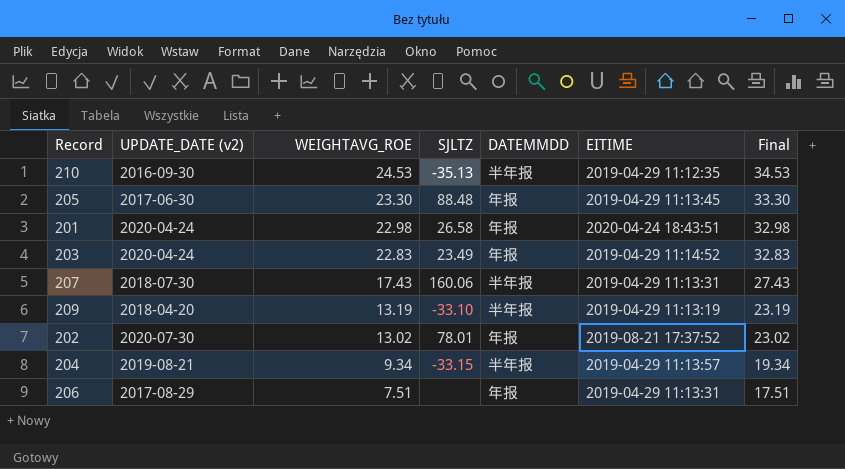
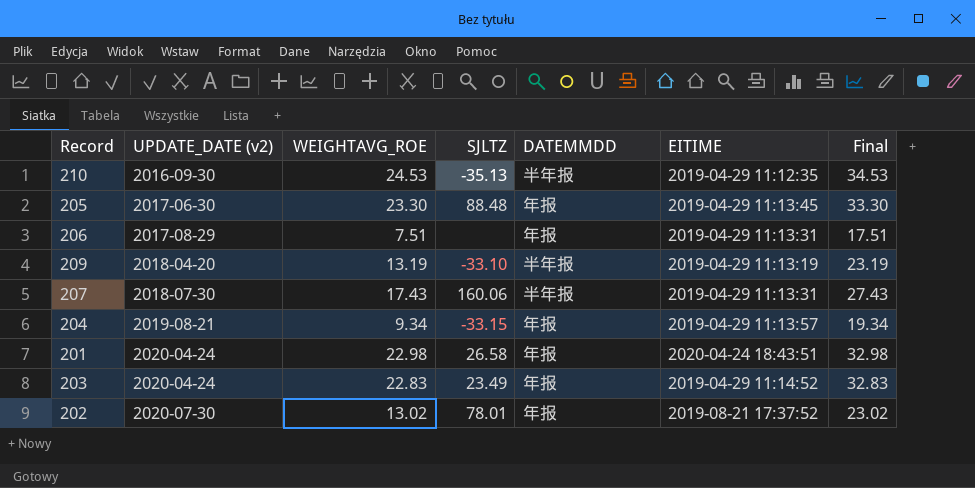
row order: WEIGHTAVG_ROE descending -> UPDATE_DATE (v2) ascending
204 | DATEMMDD: 半年报 -> 年报

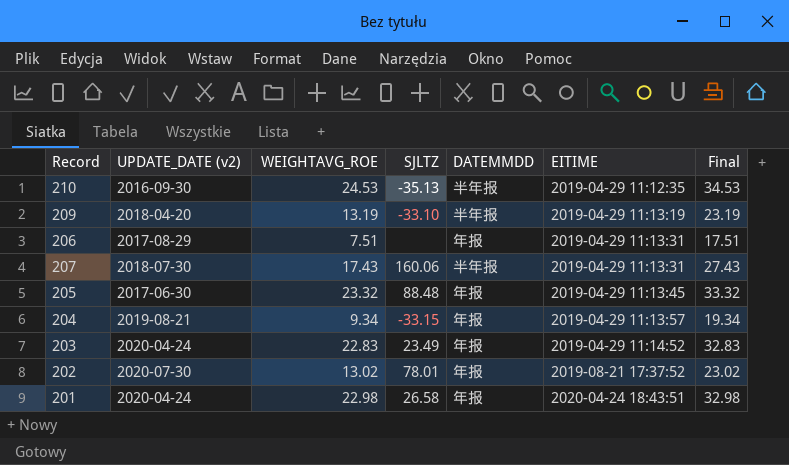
row order: UPDATE_DATE (v2) ascending -> EITIME ascending
205 | WEIGHTAVG_ROE: 23.30 -> 23.32
205 | Final: 33.30 -> 33.32

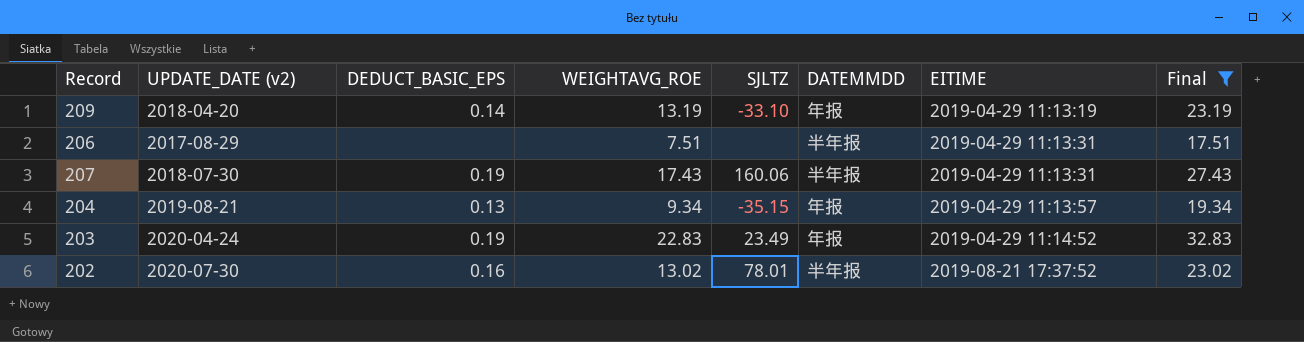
filter: none -> Final <= 32.83
column DEDUCT_BASIC_EPS | position: none -> 3
209 | DATEMMDD: 半年报 -> 年报
206 | DATEMMDD: 年报 -> 半年报
204 | SJLTZ: -33.15 -> -35.15
202 | DATEMMDD: 年报 -> 半年报

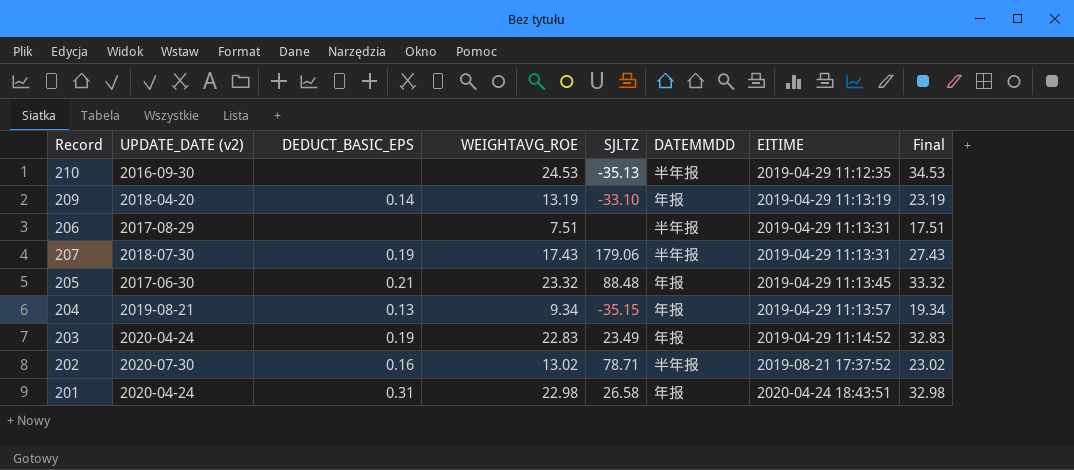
filter: Final <= 32.83 -> none
207 | SJLTZ: 160.06 -> 179.06
202 | SJLTZ: 78.01 -> 78.71

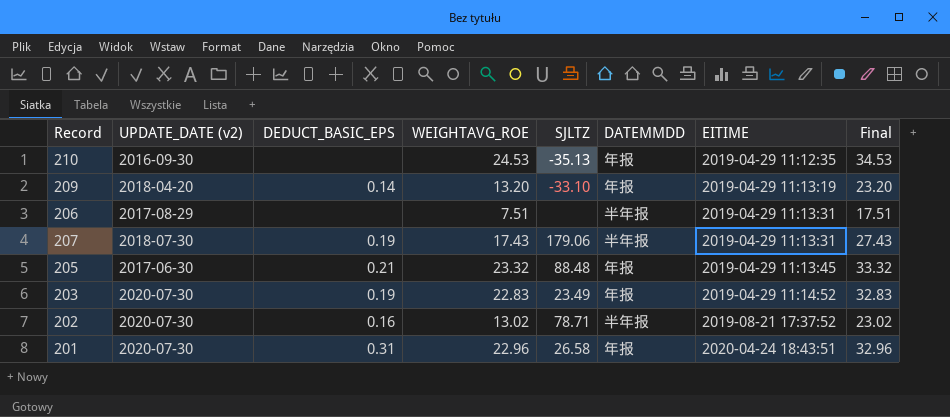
row 204: 2019-08-21 | 0.13 | 9.34 | -35.15 | 年报 | 2019-04-29 11:13:57 | 19.34 -> none
210 | DATEMMDD: 半年报 -> 年报
209 | WEIGHTAVG_ROE: 13.19 -> 13.20
209 | Final: 23.19 -> 23.20
203 | UPDATE_DATE (v2): 2020-04-24 -> 2020-07-30
201 | UPDATE_DATE (v2): 2020-04-24 -> 2020-07-30
201 | WEIGHTAVG_ROE: 22.98 -> 22.96
201 | Final: 32.98 -> 32.96

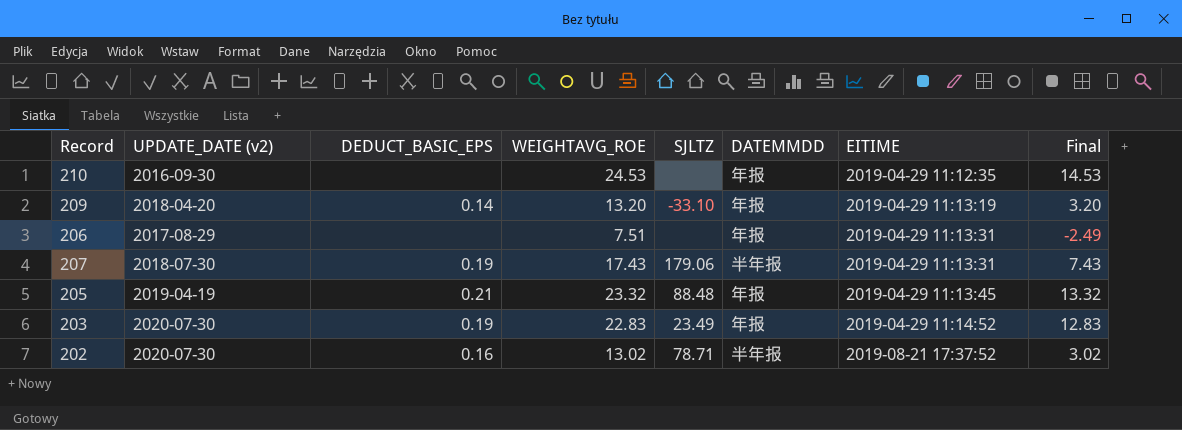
column Final | formula: [WEIGHTAVG_ROE] + 10 -> [WEIGHTAVG_ROE] - 10
row 201: 2020-07-30 | 0.31 | 22.96 | 26.58 | 年报 | 2020-04-24 18:43:51 | 32.96 -> none
210 | SJLTZ: -35.13 -> none
206 | DATEMMDD: 半年报 -> 年报
205 | UPDATE_DATE (v2): 2017-06-30 -> 2019-04-19

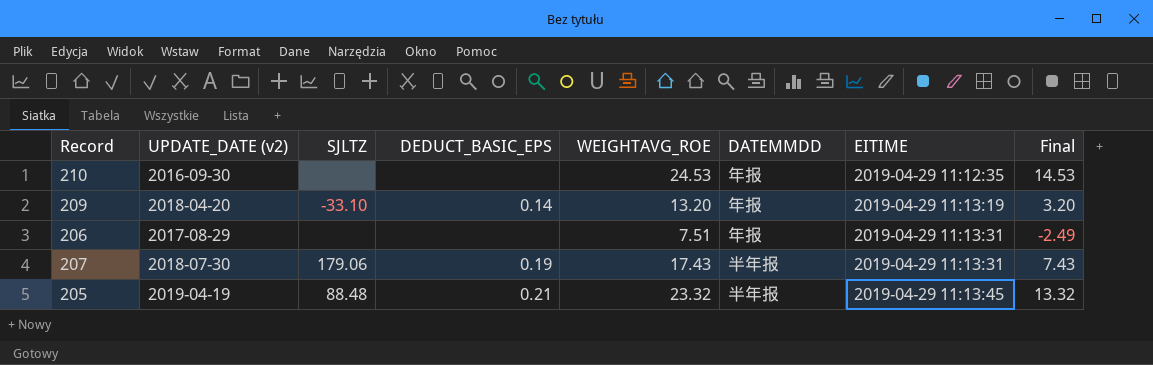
column SJLTZ | position: 5 -> 3
row 203: 2020-07-30 | 0.19 | 22.83 | 23.49 | 年报 | 2019-04-29 11:14:52 | 12.83 -> none
row 202: 2020-07-30 | 0.16 | 13.02 | 78.71 | 半年报 | 2019-08-21 17:37:52 | 3.02 -> none
205 | DATEMMDD: 年报 -> 半年报

